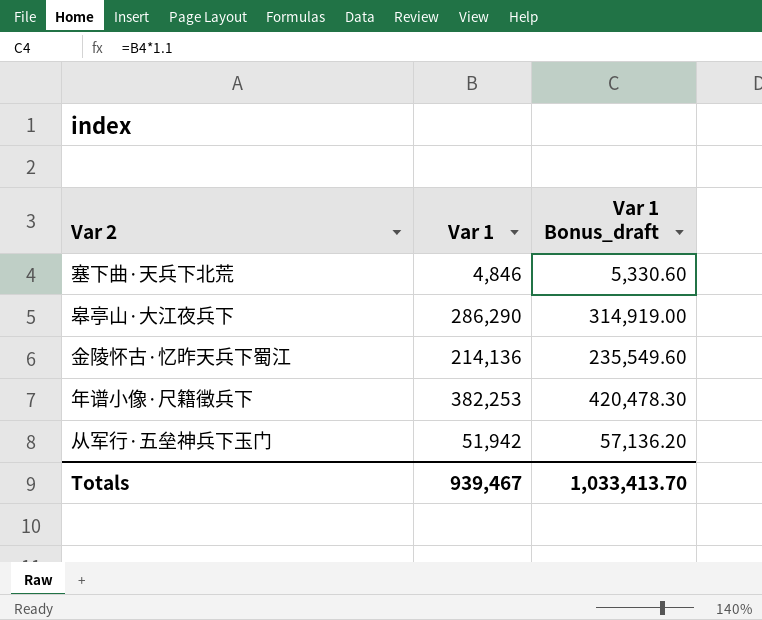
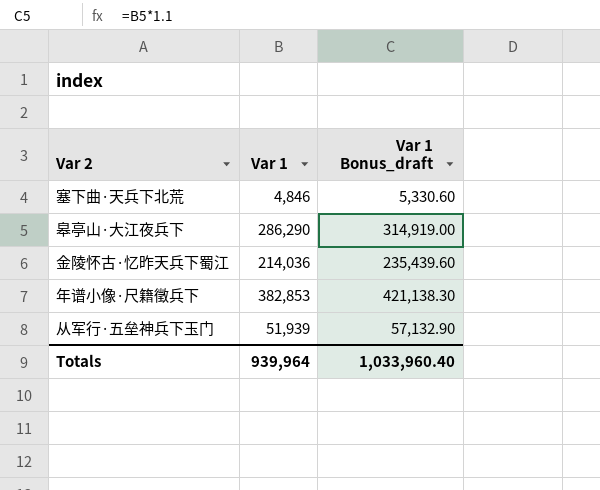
金陵怀古·忆昨天兵下蜀江 | Var 1: 214,136 -> 214,036
金陵怀古·忆昨天兵下蜀江 | Var 1 Bonus_draft: 235,549.60 -> 235,439.60
年谱小像·尺籍徵兵下 | Var 1: 382,253 -> 382,853
年谱小像·尺籍徵兵下 | Var 1 Bonus_draft: 420,478.30 -> 421,138.30
从军行·五垒神兵下玉门 | Var 1: 51,942 -> 51,939
从军行·五垒神兵下玉门 | Var 1 Bonus_draft: 57,136.20 -> 57,132.90
Totals | Var 1: 939,467 -> 939,964
Totals | Var 1 Bonus_draft: 1,033,413.70 -> 1,033,960.40

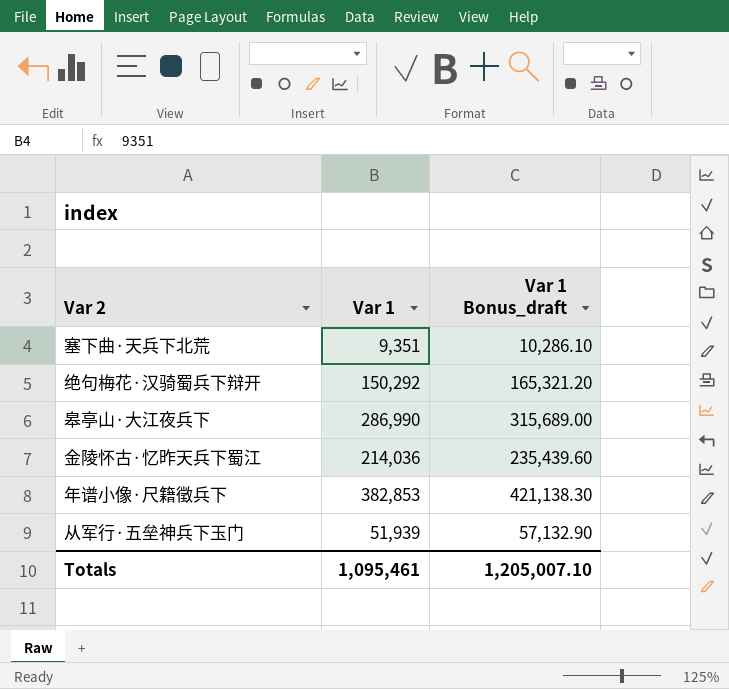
塞下曲·天兵下北荒 | Var 1: 4,846 -> 9,351
塞下曲·天兵下北荒 | Var 1 Bonus_draft: 5,330.60 -> 10,286.10
row 绝句梅花·汉骑蜀兵下辩开: none -> 150,292 | 165,321.20
皋亭山·大江夜兵下 | Var 1: 286,290 -> 286,990
皋亭山·大江夜兵下 | Var 1 Bonus_draft: 314,919.00 -> 315,689.00
Totals | Var 1: 939,964 -> 1,095,461
Totals | Var 1 Bonus_draft: 1,033,960.40 -> 1,205,007.10

